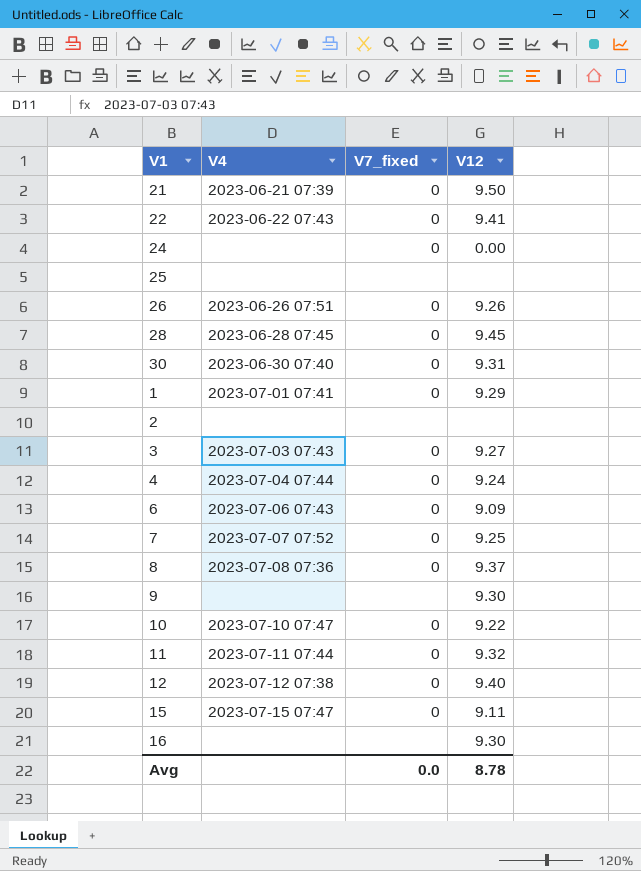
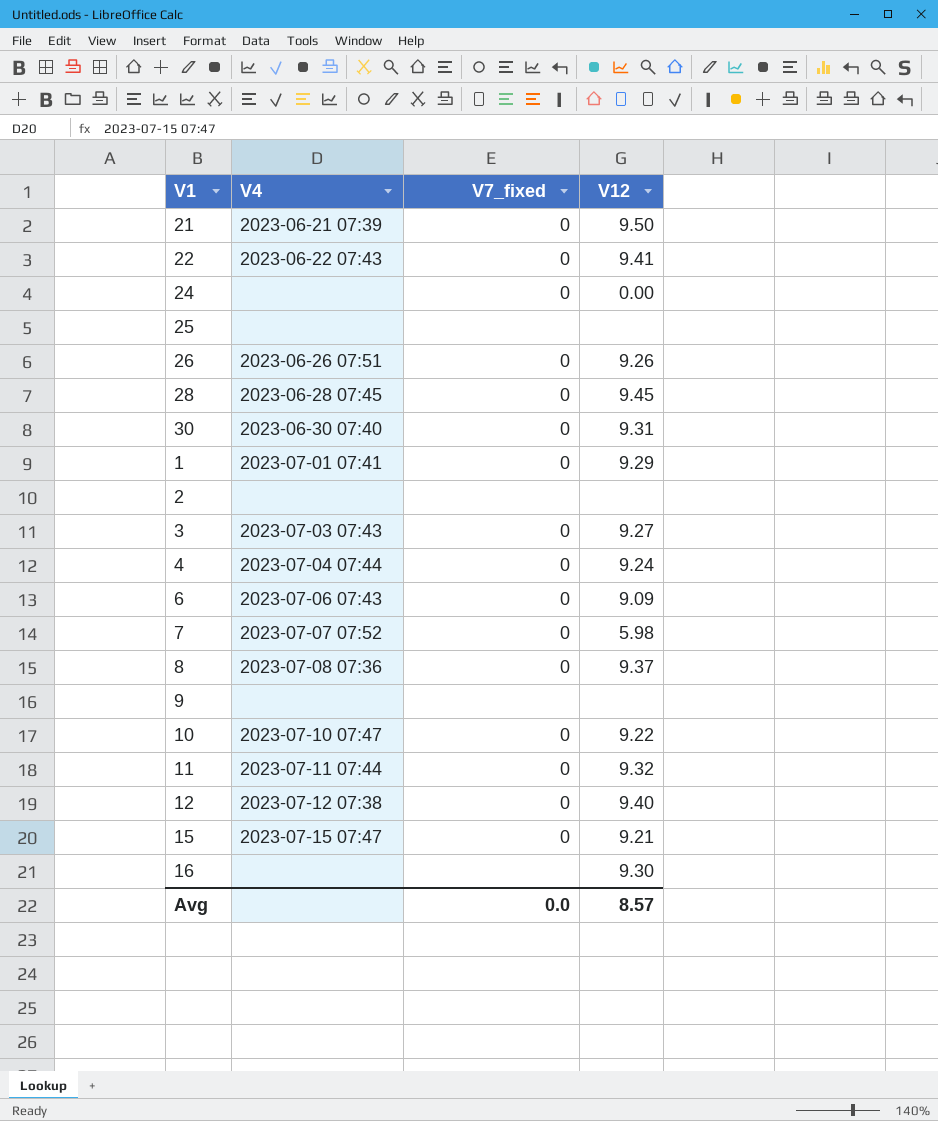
7 | V12: 9.25 -> 5.98
9 | V12: 9.30 -> none
15 | V12: 9.11 -> 9.21
Avg | V12: 8.78 -> 8.57

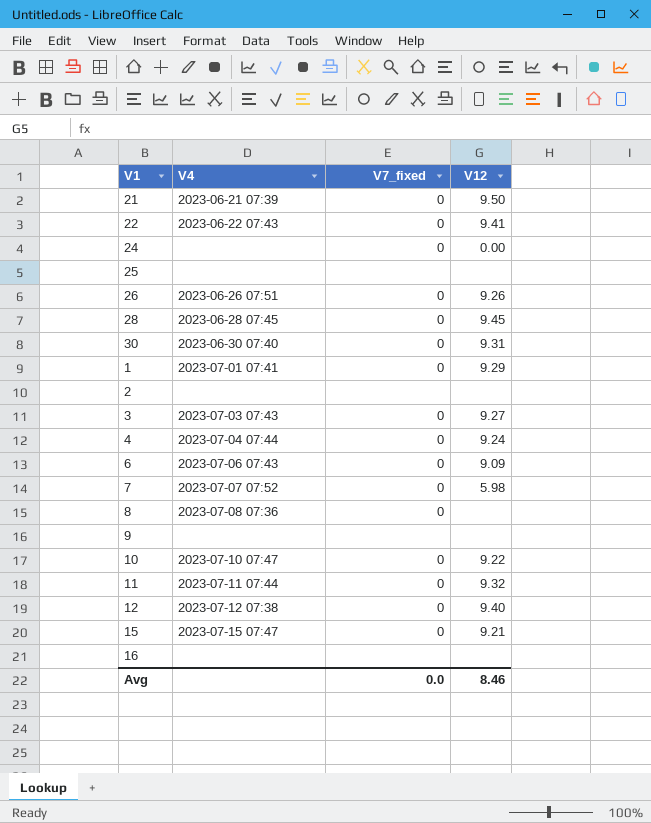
8 | V12: 9.37 -> none
16 | V12: 9.30 -> none
Avg | V12: 8.57 -> 8.46

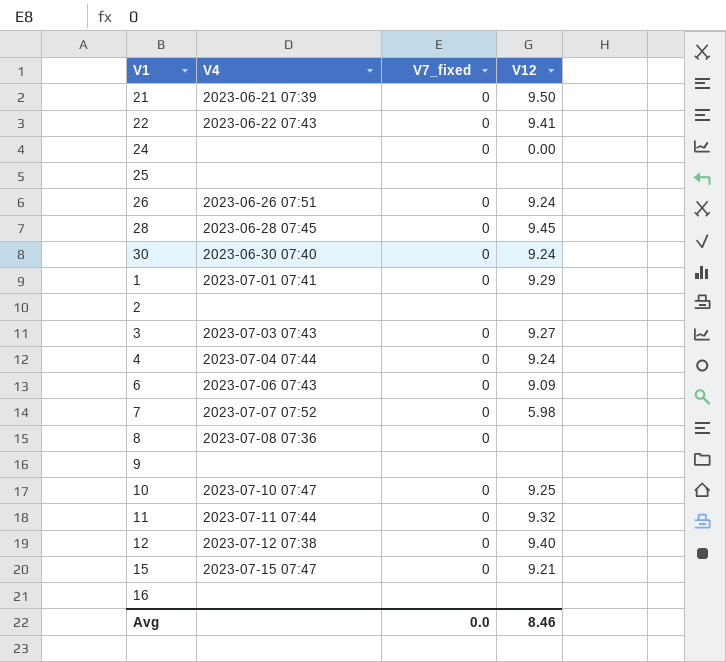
26 | V12: 9.26 -> 9.24
30 | V12: 9.31 -> 9.24
10 | V12: 9.22 -> 9.25

